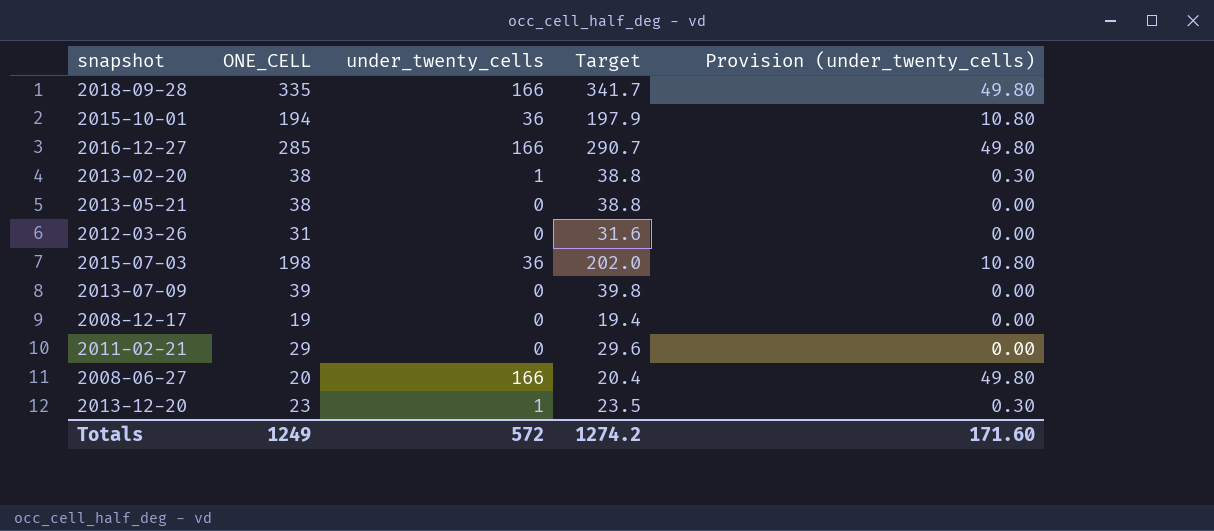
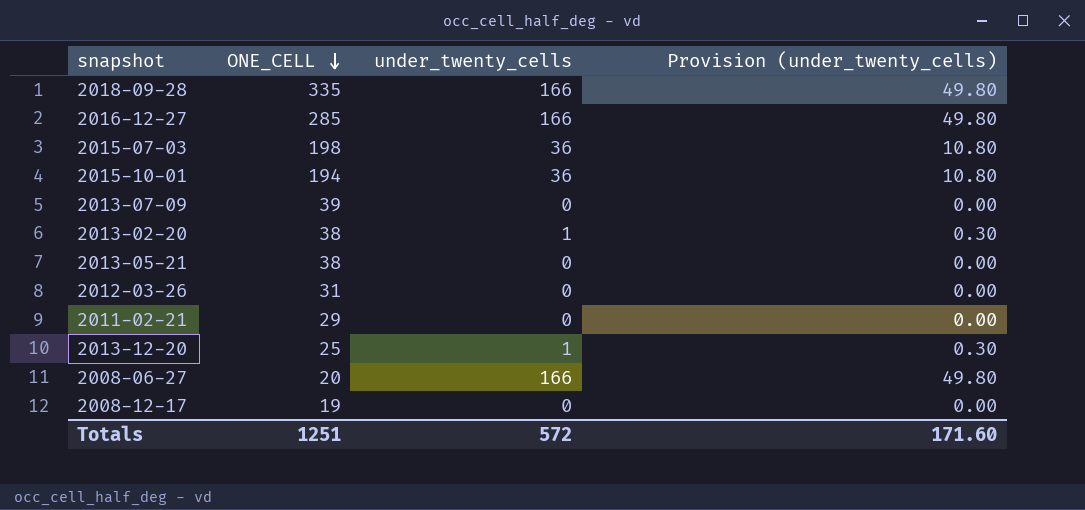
row order: none -> ONE_CELL descending
column Target | formula: [ONE_CELL] * 1.02 -> none
2013-12-20 | ONE_CELL: 23 -> 25
Totals | ONE_CELL: 1249 -> 1251

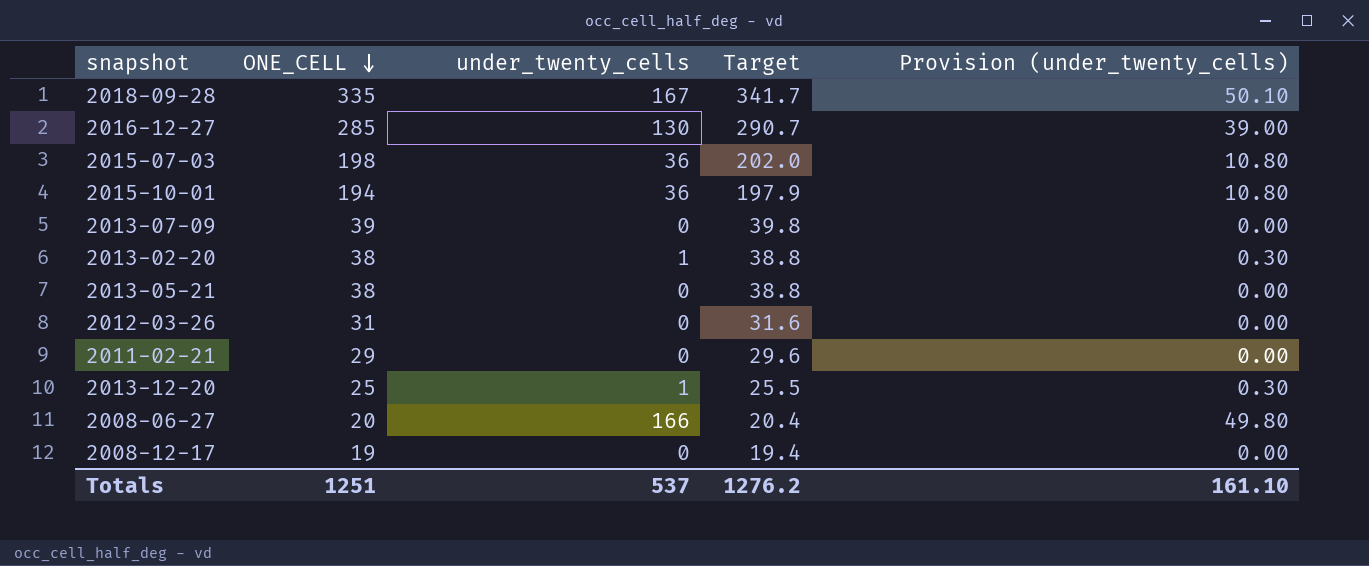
column Target | formula: none -> [ONE_CELL] * 1.02
2018-09-28 | under_twenty_cells: 166 -> 167
2018-09-28 | Provision (under_twenty_cells): 49.80 -> 50.10
2016-12-27 | under_twenty_cells: 166 -> 130
2016-12-27 | Provision (under_twenty_cells): 49.80 -> 39.00
Totals | under_twenty_cells: 572 -> 537
Totals | Provision (under_twenty_cells): 171.60 -> 161.10

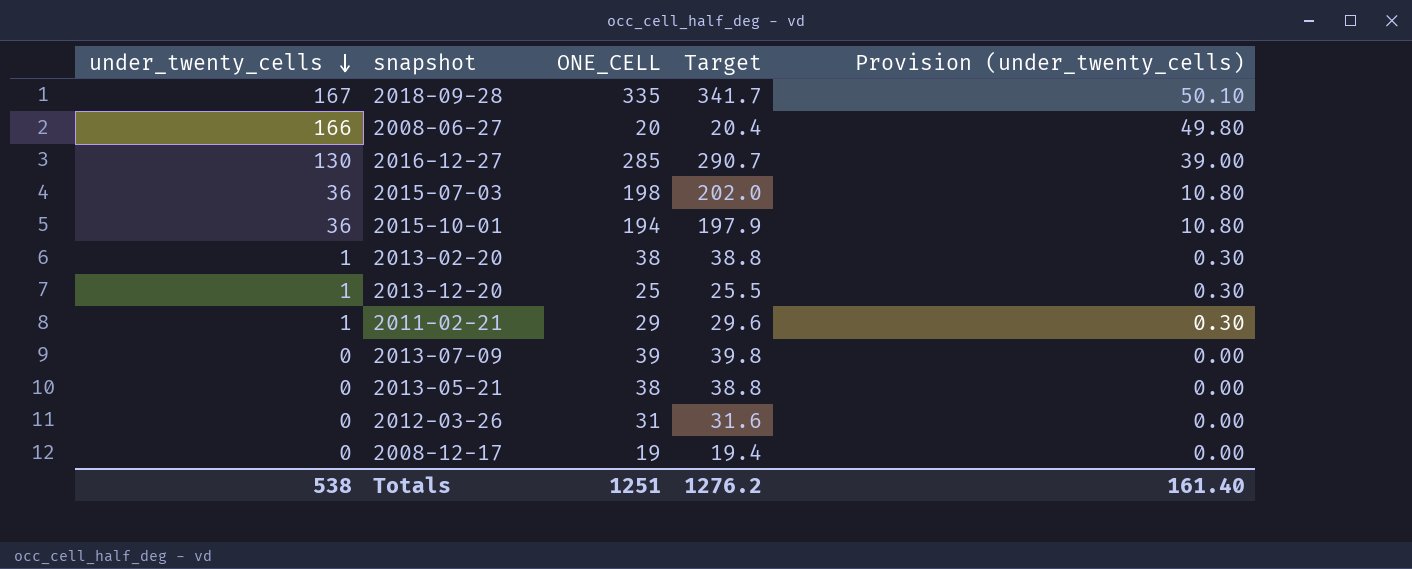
row order: ONE_CELL descending -> under_twenty_cells descending
column under_twenty_cells | position: 3 -> 1
2011-02-21 | under_twenty_cells: 0 -> 1
2011-02-21 | Provision (under_twenty_cells): 0.00 -> 0.30
Totals | under_twenty_cells: 537 -> 538
Totals | Provision (under_twenty_cells): 161.10 -> 161.40

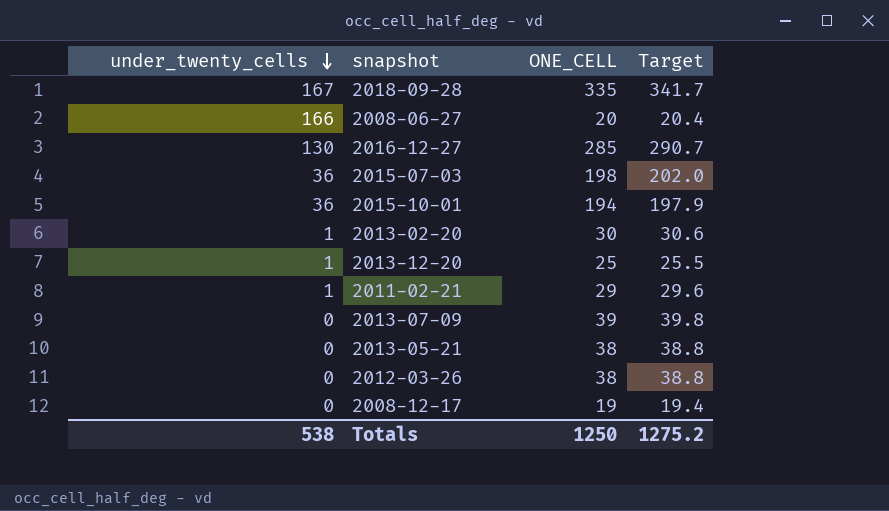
column Provision (under_twenty_cells) | formula: [under_twenty_cells] * 0.3 -> none
2013-02-20 | ONE_CELL: 38 -> 30
2013-02-20 | Target: 38.8 -> 30.6
2012-03-26 | ONE_CELL: 31 -> 38
2012-03-26 | Target: 31.6 -> 38.8
Totals | ONE_CELL: 1251 -> 1250
Totals | Target: 1276.2 -> 1275.2

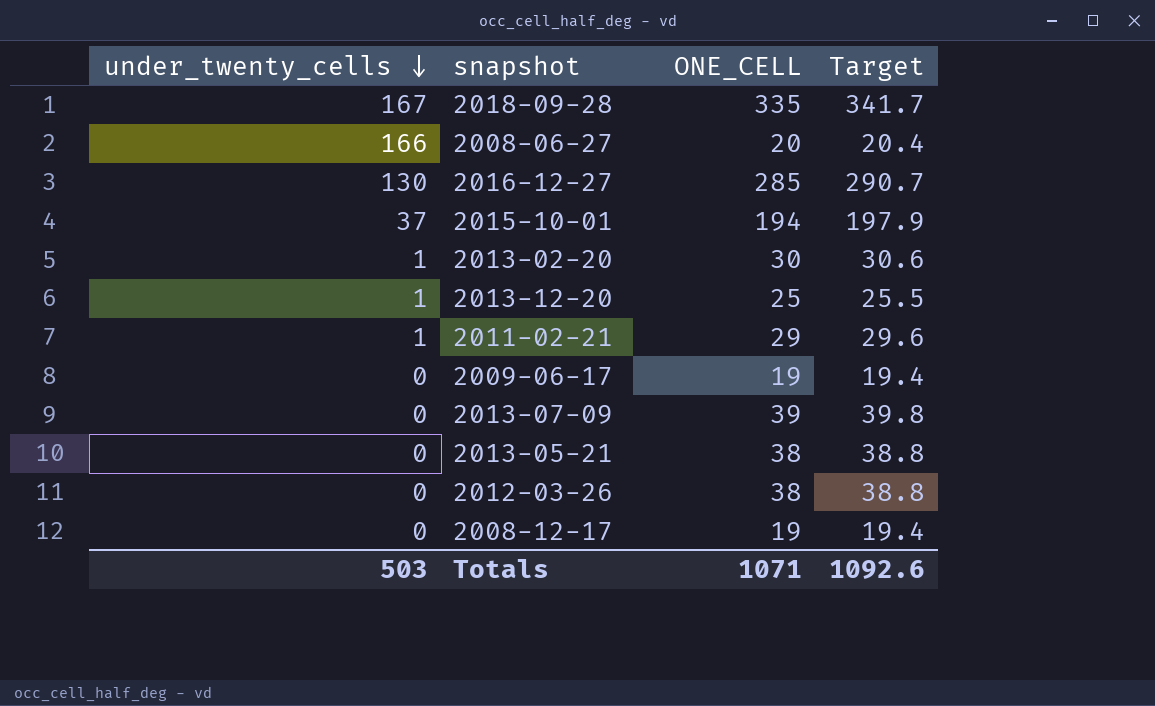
row 2015-07-03: 36 | 198 | 202.0 -> none
2015-10-01 | under_twenty_cells: 36 -> 37
row 2009-06-17: none -> 0 | 19 | 19.4
Totals | under_twenty_cells: 538 -> 503
Totals | ONE_CELL: 1250 -> 1071
Totals | Target: 1275.2 -> 1092.6

